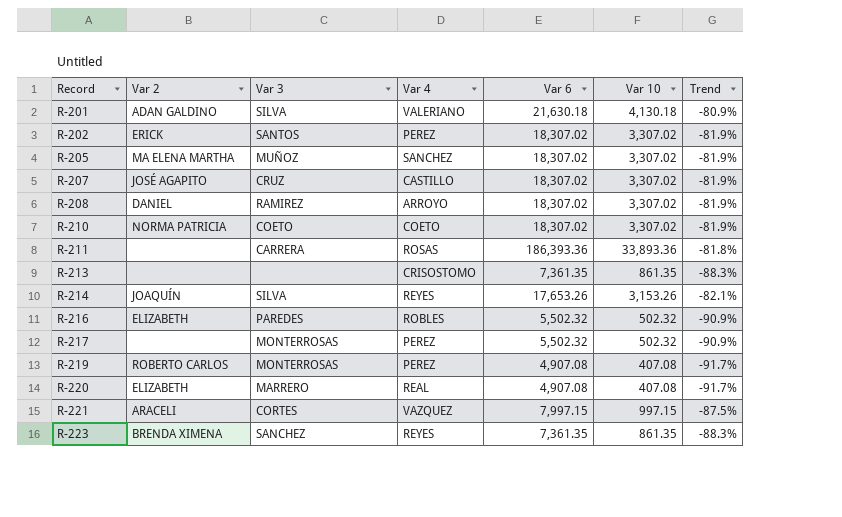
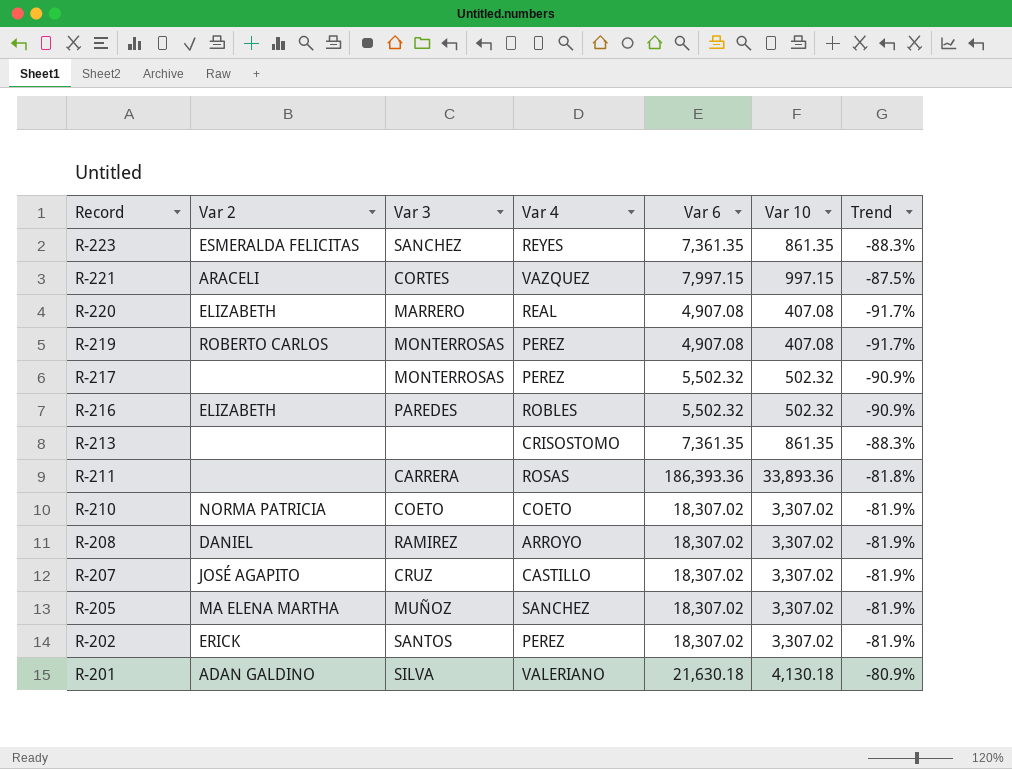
row order: Record ascending -> Record descending
row R-214: JOAQUÍN | SILVA | REYES | 17,653.26 | 3,153.26 | -82.1% -> none
R-223 | Var 2: BRENDA XIMENA -> ESMERALDA FELICITAS

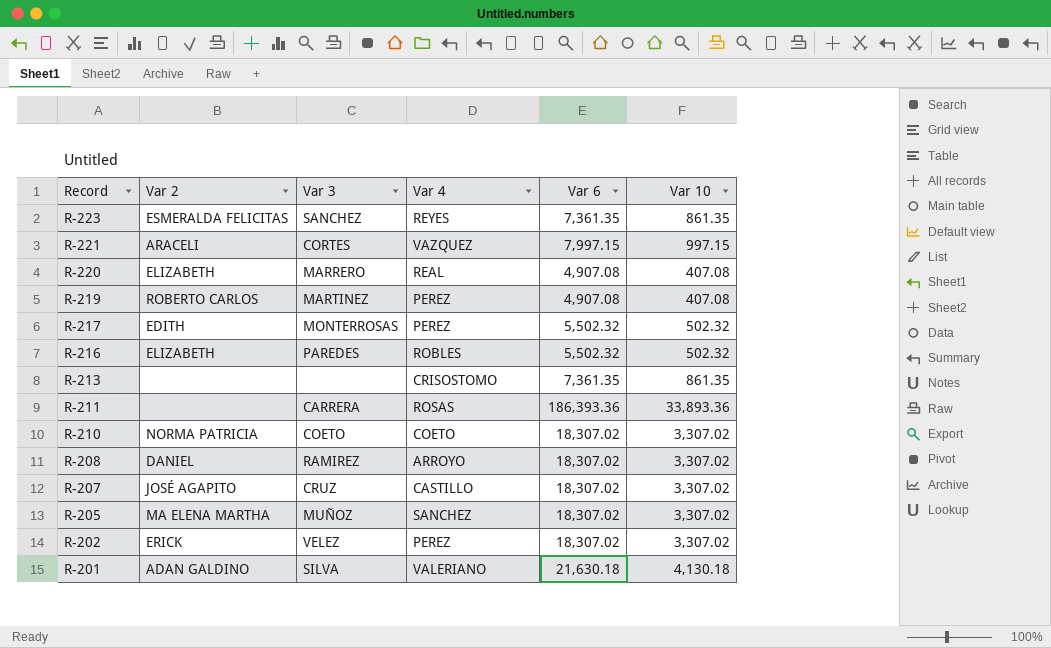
column Trend | formula: ([Var 10] - [Var 6]) / [Var 6] -> none
R-219 | Var 3: MONTERROSAS -> MARTINEZ
R-217 | Var 2: none -> EDITH
R-202 | Var 3: SANTOS -> VELEZ

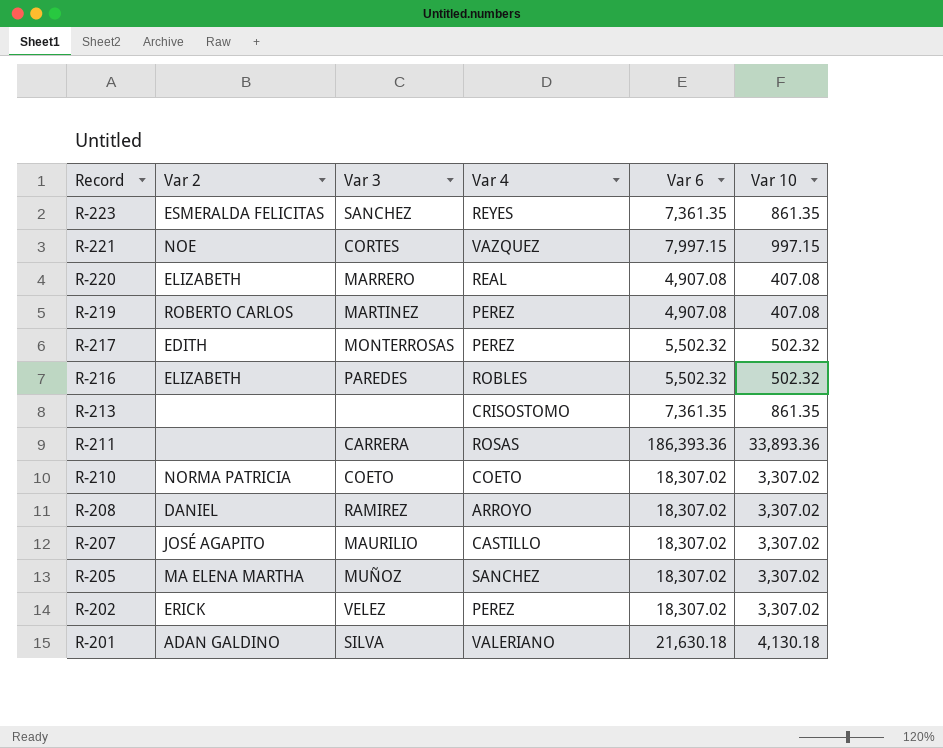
R-221 | Var 2: ARACELI -> NOE
R-207 | Var 3: CRUZ -> MAURILIO

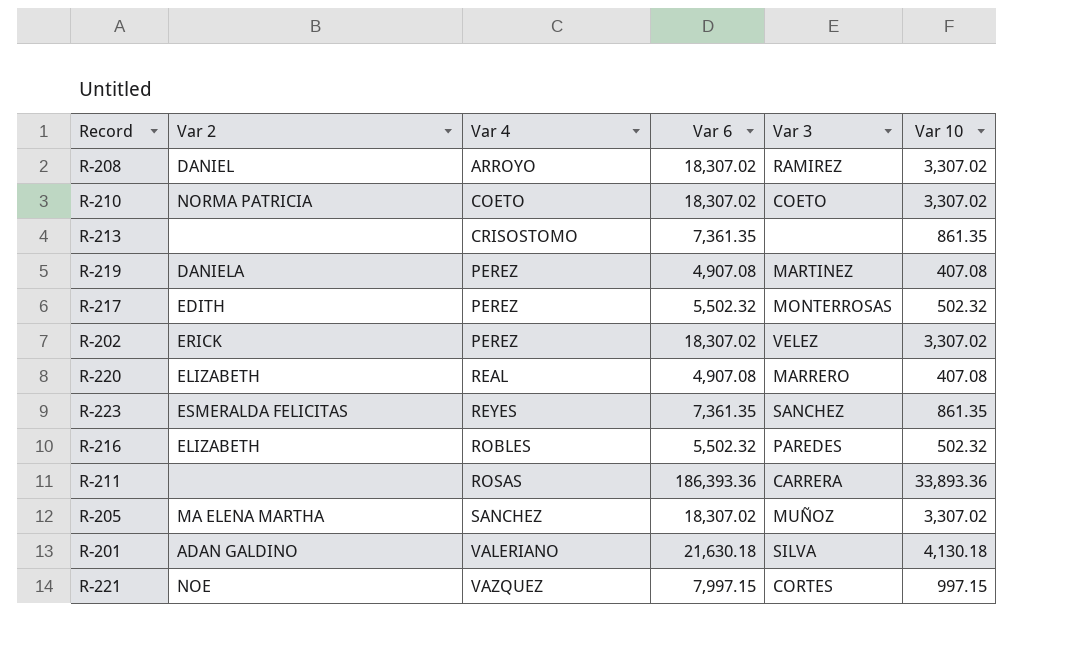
row order: Record descending -> Var 4 ascending
column Var 3 | position: 3 -> 5
row R-207: JOSÉ AGAPITO | MAURILIO | CASTILLO | 18,307.02 | 3,307.02 -> none
R-219 | Var 2: ROBERTO CARLOS -> DANIELA

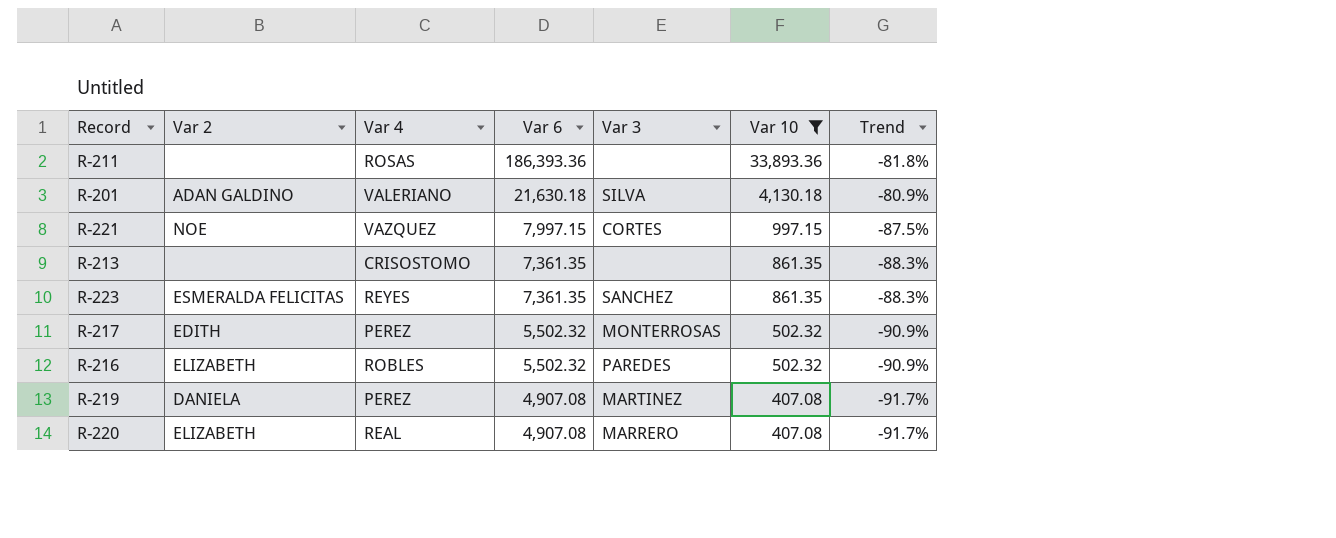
filter: none -> Var 10 != 3,307.02
row order: Var 4 ascending -> Var 6 descending
column Trend | formula: none -> ([Var 10] - [Var 6]) / [Var 6]
R-211 | Var 3: CARRERA -> none

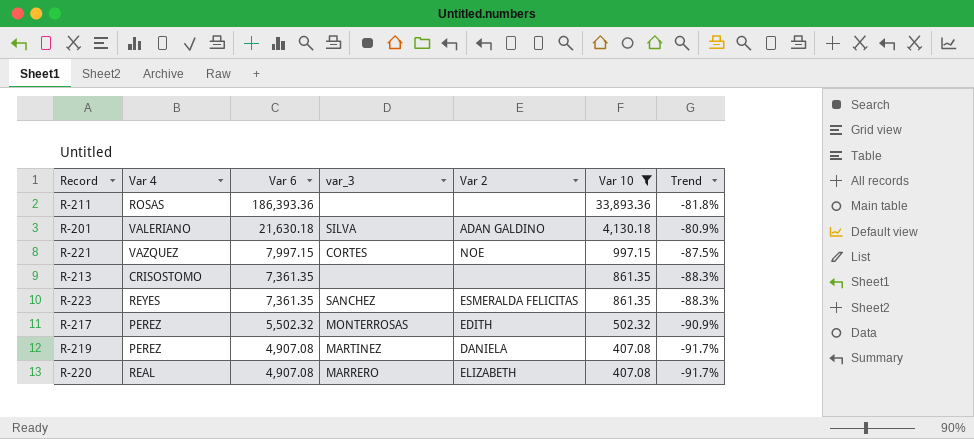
column name: Var 3 -> var_3
column Var 2 | position: 2 -> 5
row R-216: ELIZABETH | ROBLES | 5,502.32 | PAREDES | 502.32 | -90.9% -> none

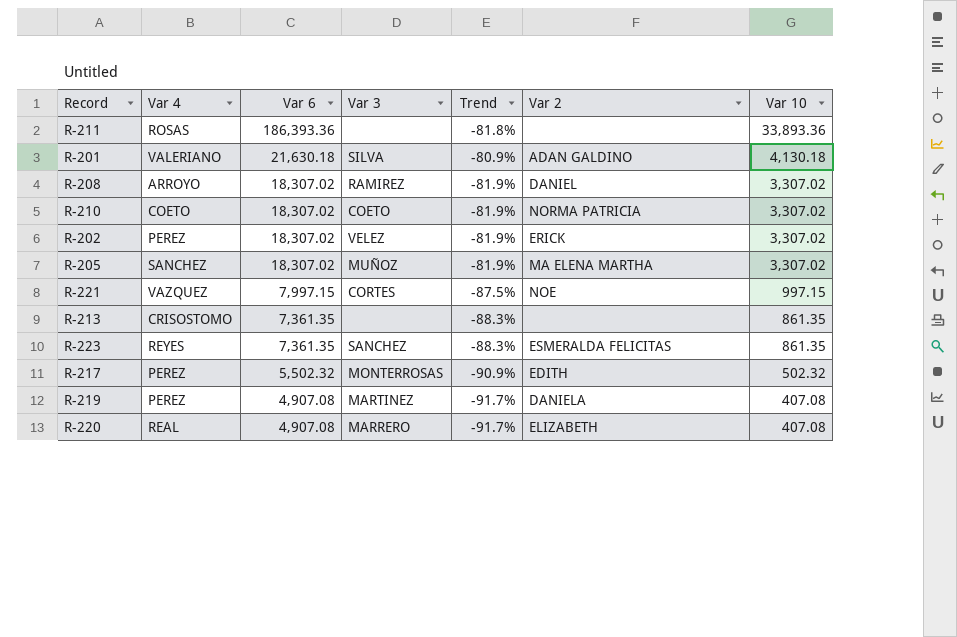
filter: Var 10 != 3,307.02 -> none
column name: var_3 -> Var 3
column Trend | position: 7 -> 5

